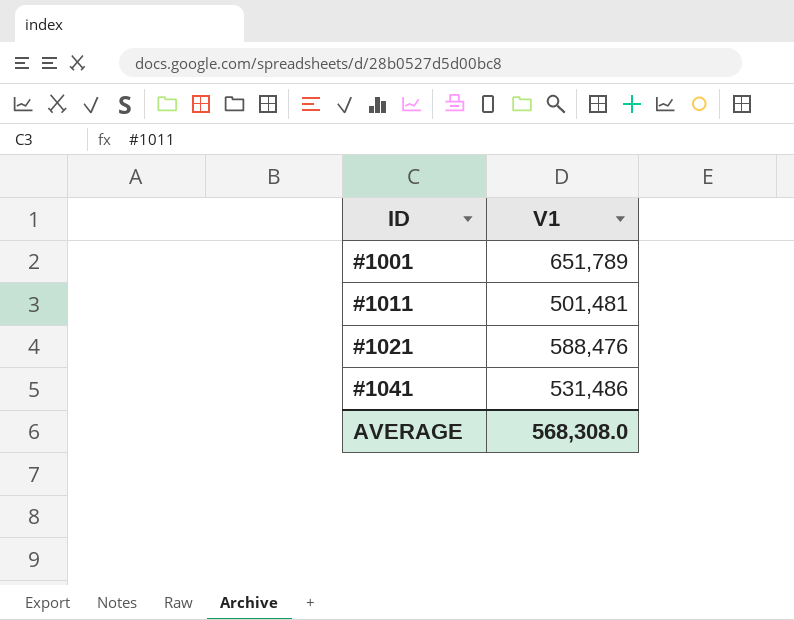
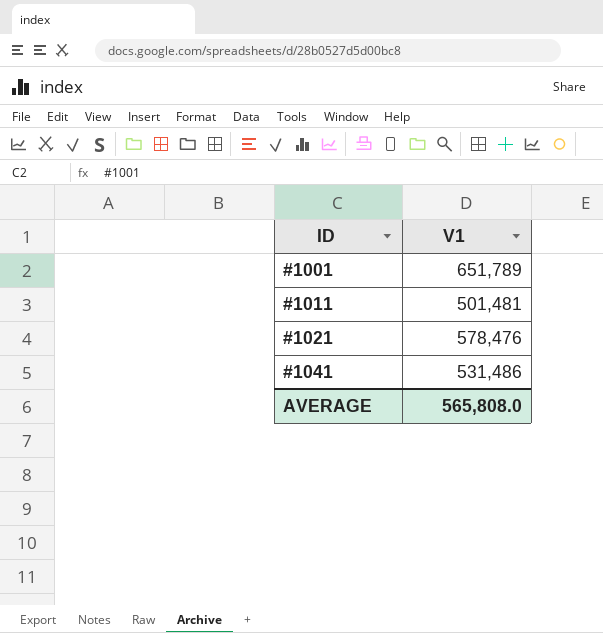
#1021 | V1: 588,476 -> 578,476
AVERAGE | V1: 568,308.0 -> 565,808.0

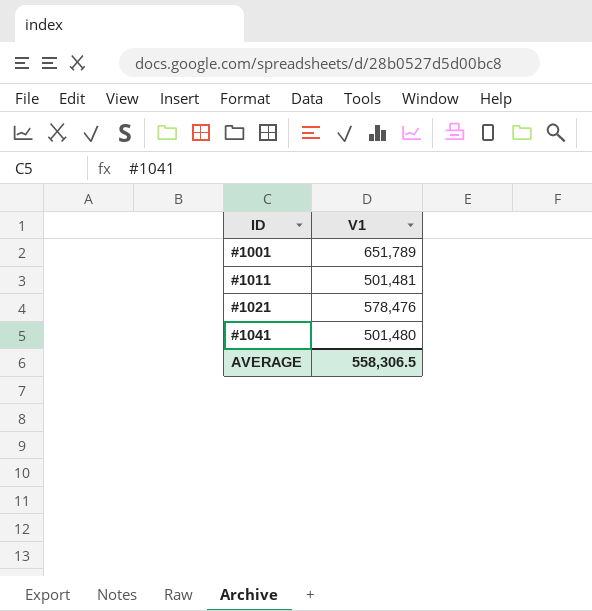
#1041 | V1: 531,486 -> 501,480
AVERAGE | V1: 565,808.0 -> 558,306.5

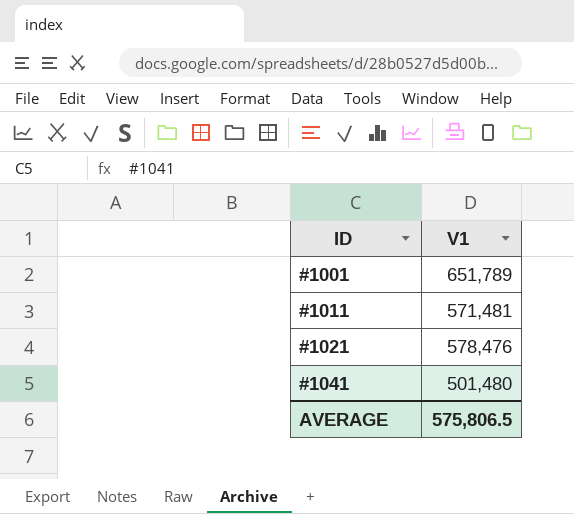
#1011 | V1: 501,481 -> 571,481
AVERAGE | V1: 558,306.5 -> 575,806.5

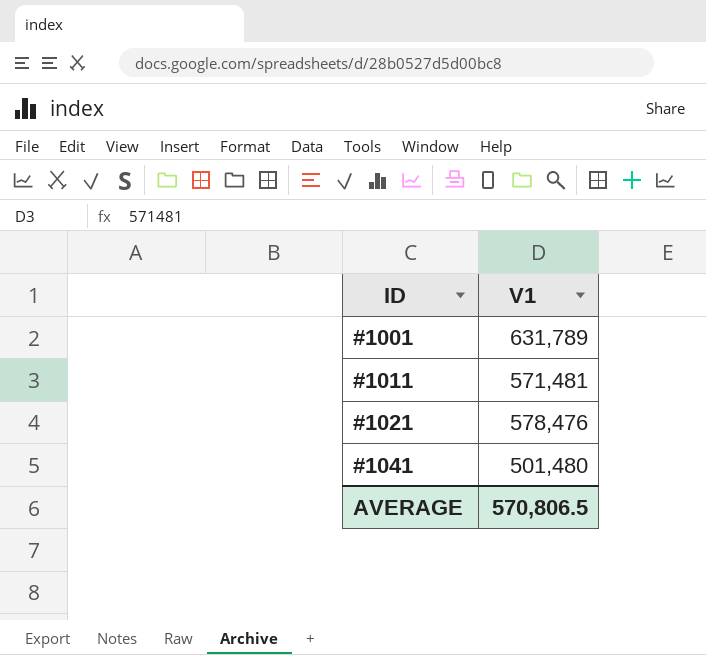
#1001 | V1: 651,789 -> 631,789
AVERAGE | V1: 575,806.5 -> 570,806.5

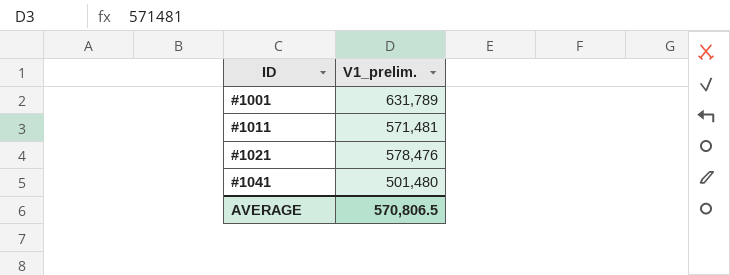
column name: V1 -> V1_prelim.

